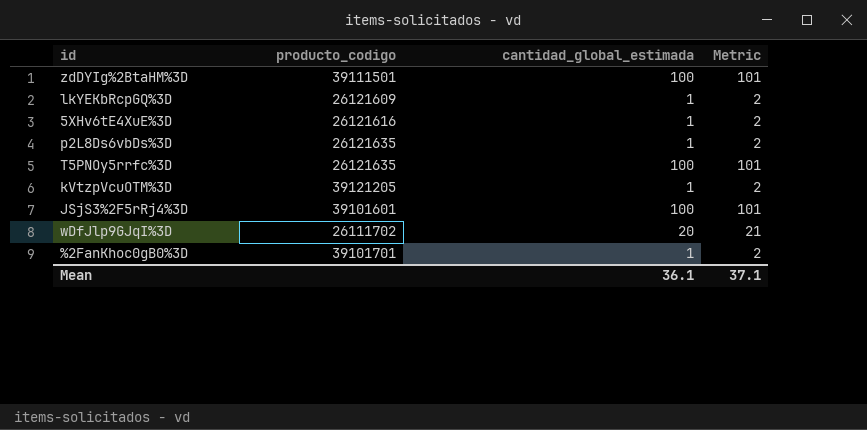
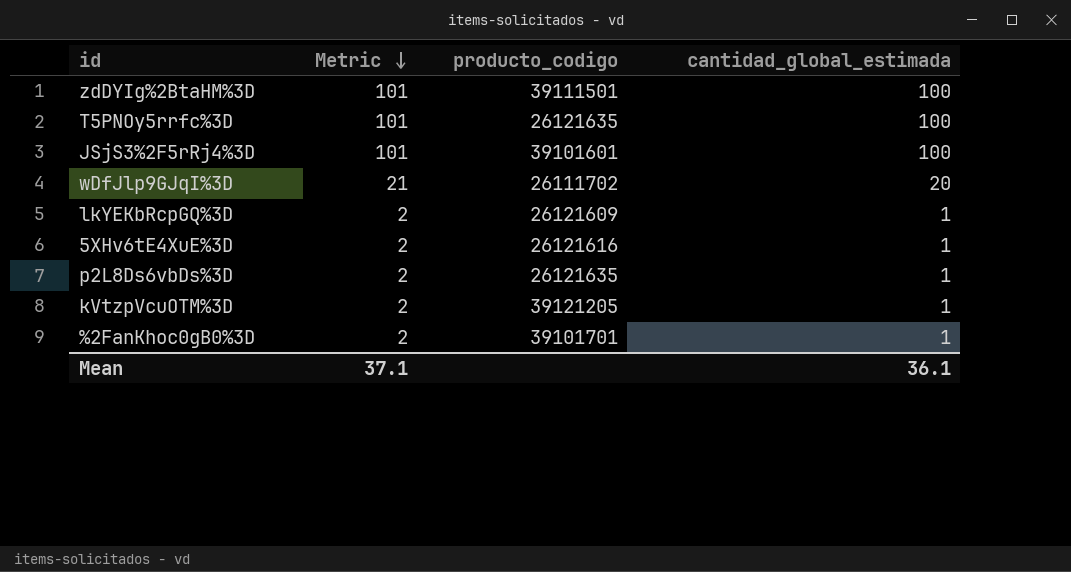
row order: none -> Metric descending
column Metric | position: 4 -> 2

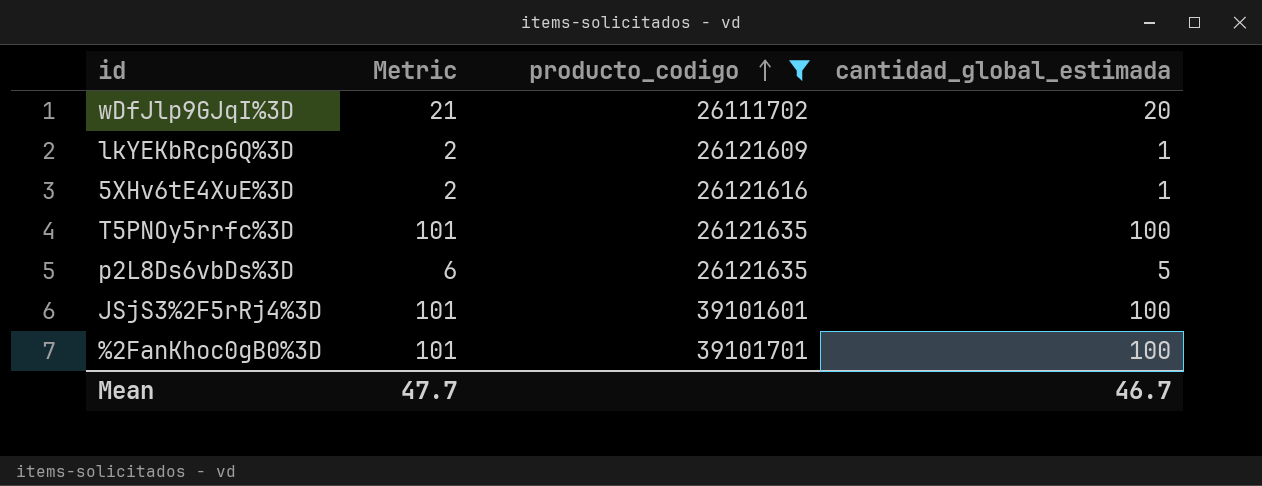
filter: none -> producto_codigo <= 39101701
row order: Metric descending -> producto_codigo ascending
p2L8Ds6vbDs%3D | Metric: 2 -> 6
p2L8Ds6vbDs%3D | cantidad_global_estimada: 1 -> 5
%2FanKhoc0gB0%3D | Metric: 2 -> 101
%2FanKhoc0gB0%3D | cantidad_global_estimada: 1 -> 100
Mean | Metric: 37.1 -> 47.7
Mean | cantidad_global_estimada: 36.1 -> 46.7

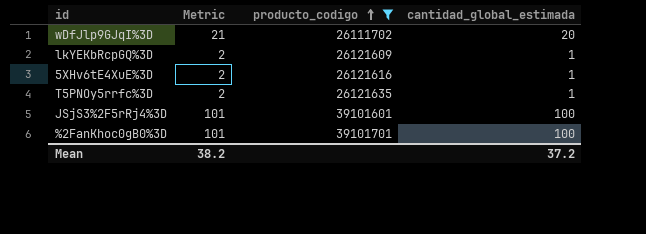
row p2L8Ds6vbDs%3D: 6 | 26121635 | 5 -> none
T5PNOy5rrfc%3D | Metric: 101 -> 2
T5PNOy5rrfc%3D | cantidad_global_estimada: 100 -> 1
Mean | Metric: 47.7 -> 38.2
Mean | cantidad_global_estimada: 46.7 -> 37.2

